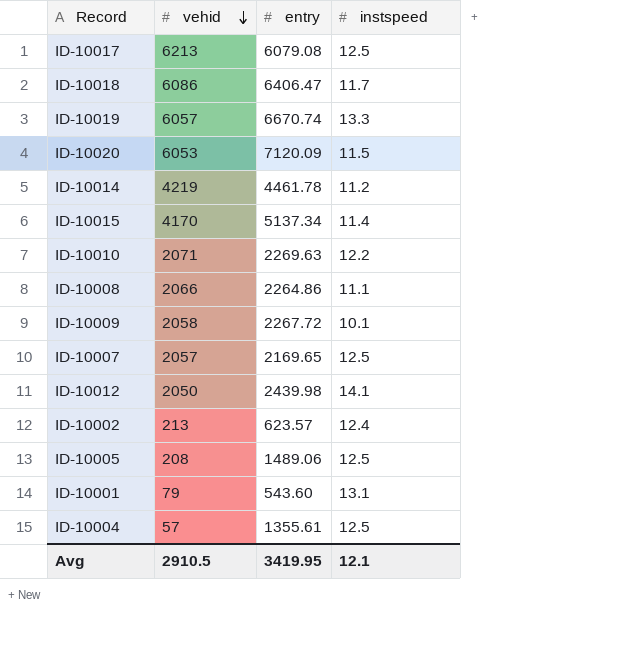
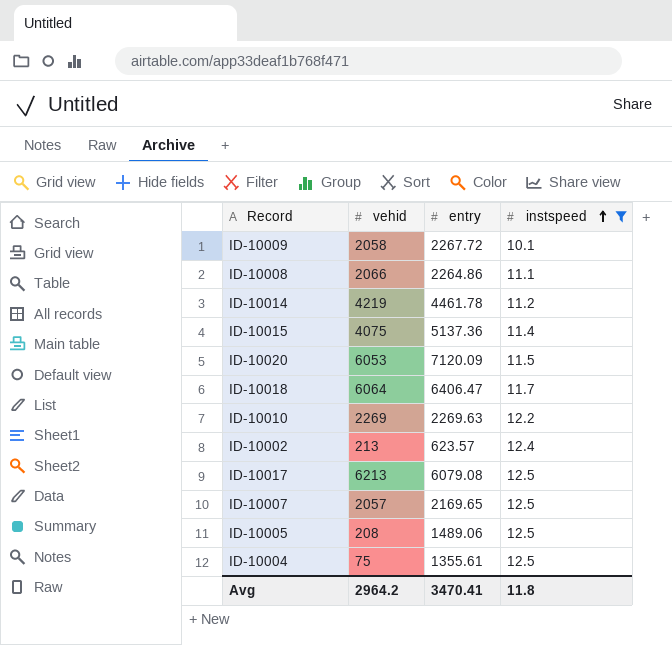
filter: none -> instspeed <= 12.5
row order: vehid descending -> instspeed ascending
ID-10015 | vehid: 4170 -> 4075
ID-10015 | entry: 5137.34 -> 5137.36
ID-10018 | vehid: 6086 -> 6064
ID-10010 | vehid: 2071 -> 2269
ID-10004 | vehid: 57 -> 75
Avg | vehid: 2910.5 -> 2964.2
Avg | entry: 3419.95 -> 3470.41
Avg | instspeed: 12.1 -> 11.8

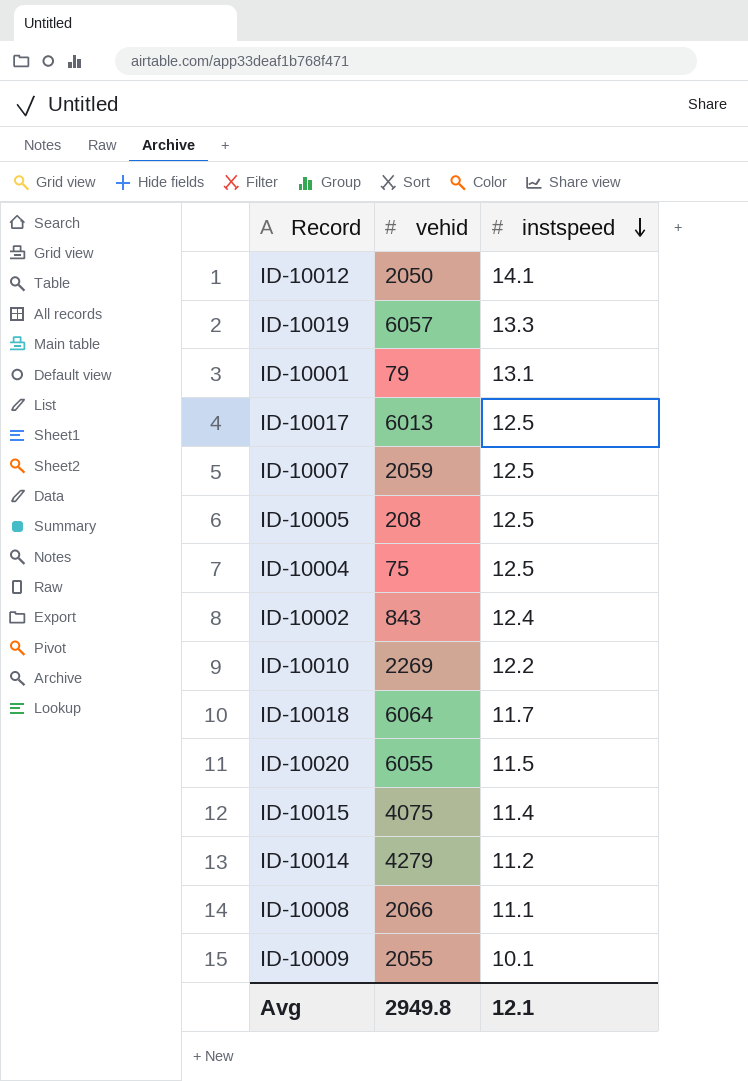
filter: instspeed <= 12.5 -> none
row order: instspeed ascending -> instspeed descending
column entry | position: 3 -> none
ID-10017 | vehid: 6213 -> 6013
ID-10007 | vehid: 2057 -> 2059
ID-10002 | vehid: 213 -> 843
ID-10020 | vehid: 6053 -> 6055
ID-10014 | vehid: 4219 -> 4279
ID-10009 | vehid: 2058 -> 2055
Avg | vehid: 2964.2 -> 2949.8
Avg | instspeed: 11.8 -> 12.1

